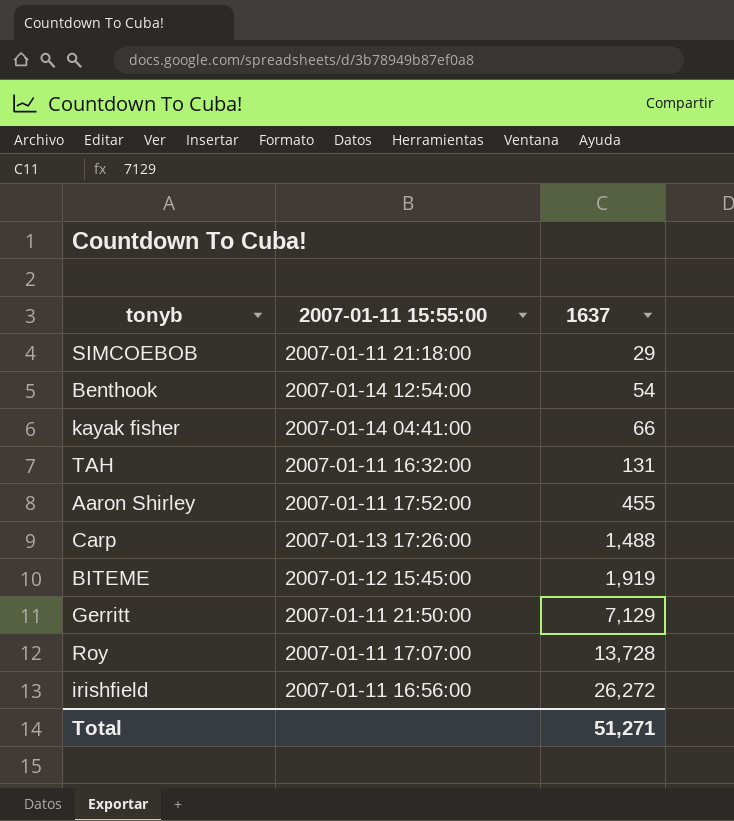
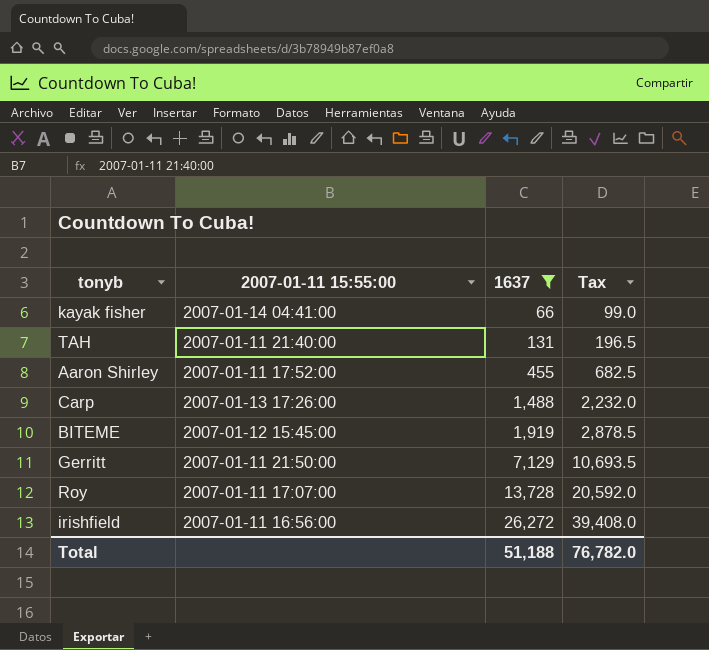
filter: none -> 1637 >= 66
column Tax | formula: none -> [1637] * 1.5
TAH | 2007-01-11 15:55:00: 2007-01-11 16:32:00 -> 2007-01-11 21:40:00
Total | 1637: 51,271 -> 51,188

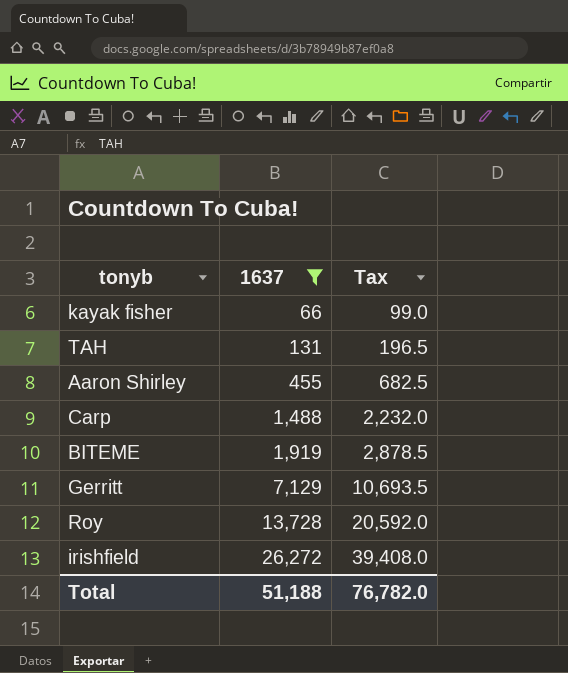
column 2007-01-11 15:55:00 | position: 2 -> none

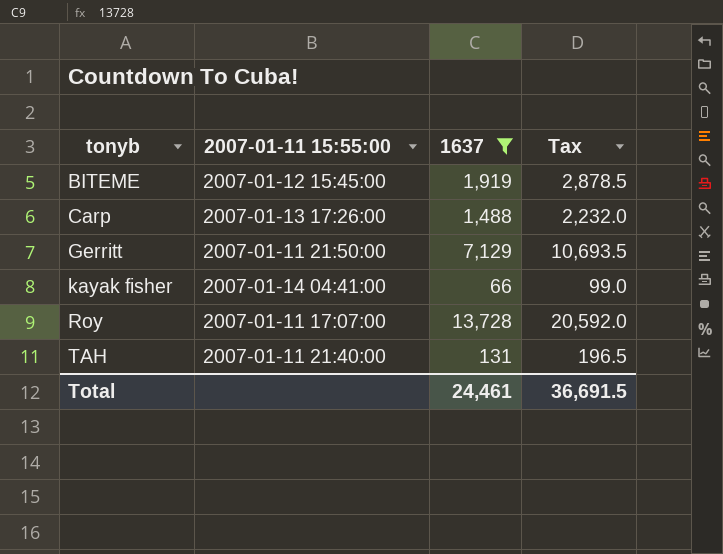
row order: 1637 ascending -> tonyb ascending
column 2007-01-11 15:55:00 | position: none -> 2
row Aaron Shirley: 455 | 682.5 -> none
row irishfield: 26,272 | 39,408.0 -> none
Total | 1637: 51,188 -> 24,461
Total | Tax: 76,782.0 -> 36,691.5

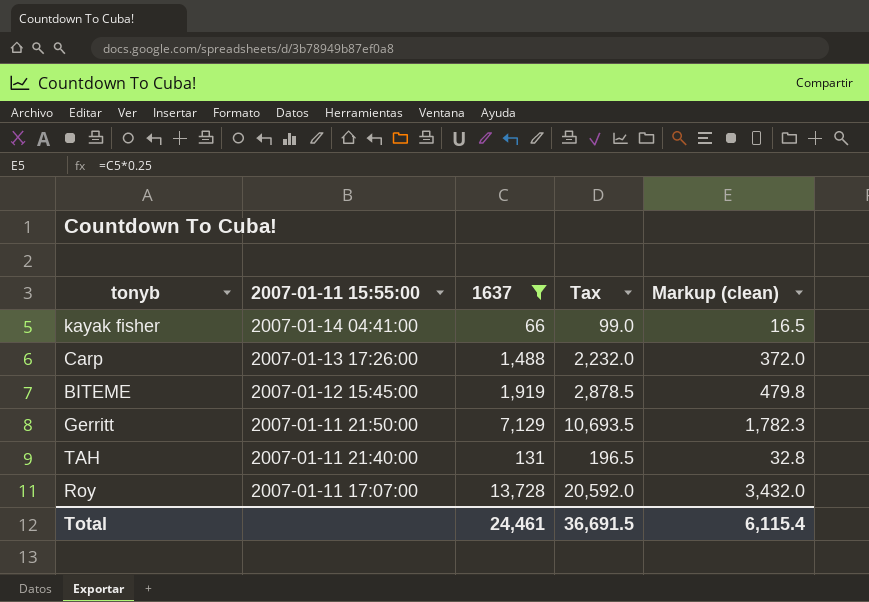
row order: tonyb ascending -> 2007-01-11 15:55:00 descending
column Markup (clean) | formula: none -> [1637] * 0.25

